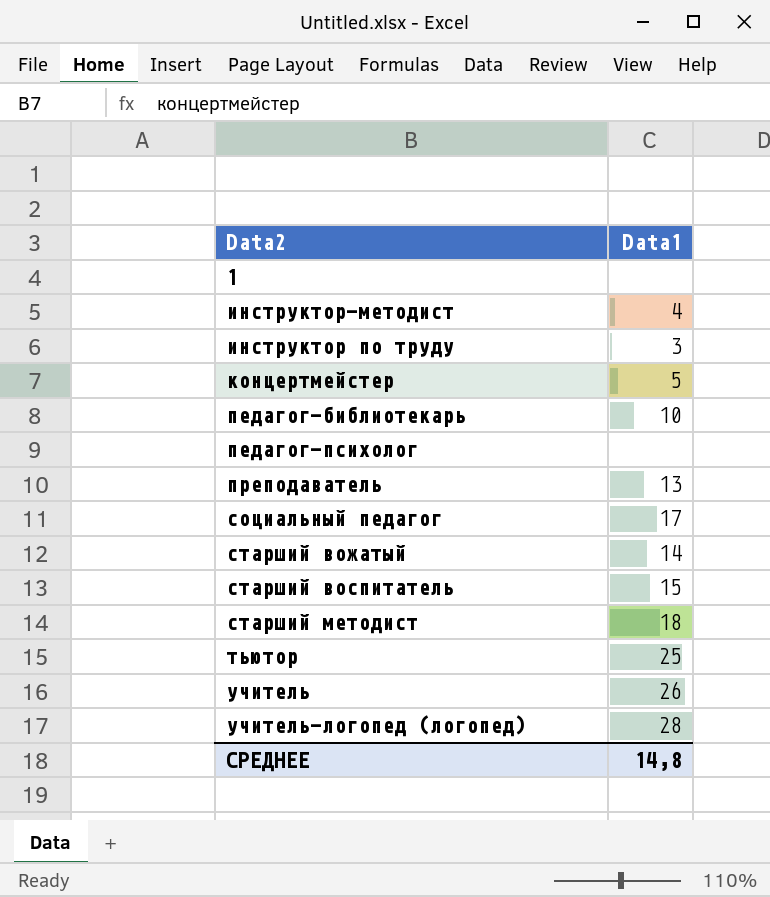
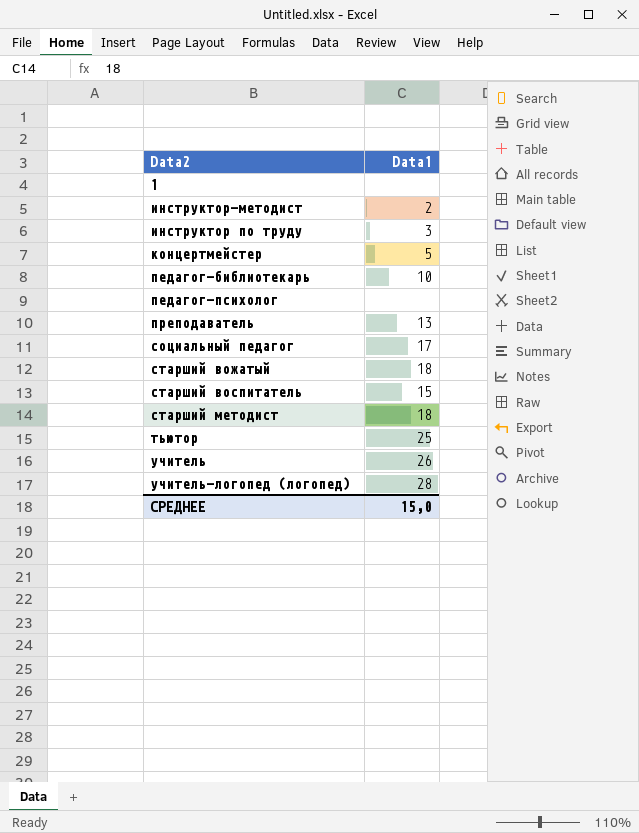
инструктор-методист | Data1: 4 -> 2
старший вожатый | Data1: 14 -> 18
СРЕДНЕЕ | Data1: 14,8 -> 15,0

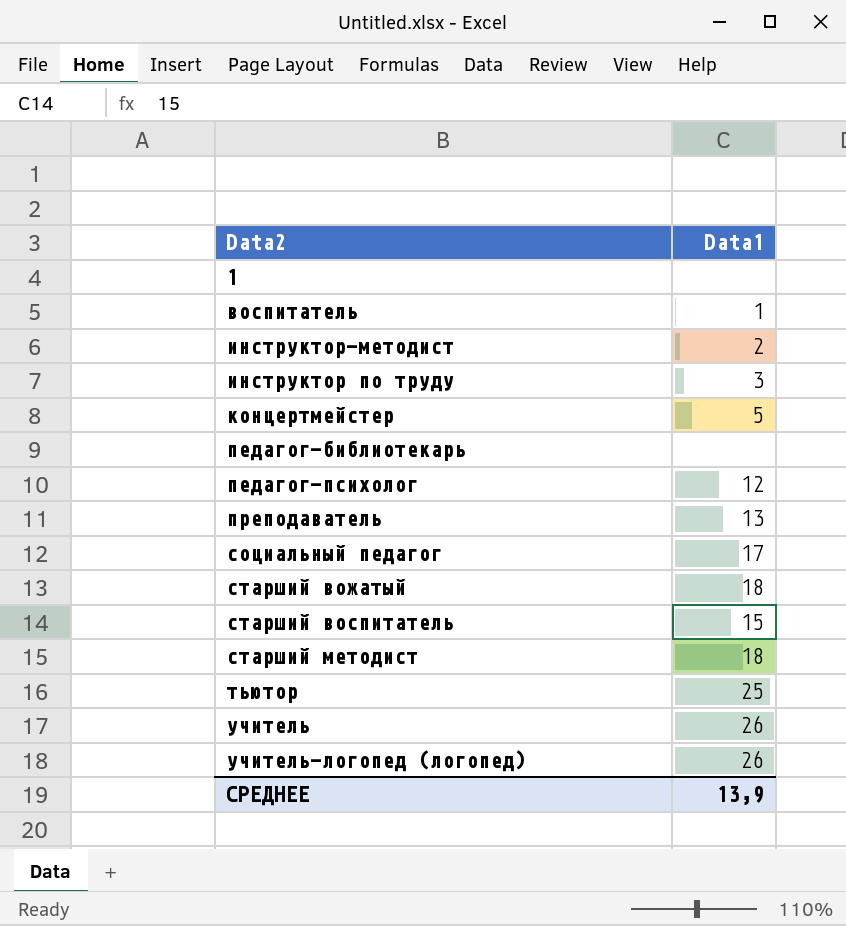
row воспитатель: none -> 1
педагог-библиотекарь | Data1: 10 -> none
педагог-психолог | Data1: none -> 12
учитель-логопед (логопед) | Data1: 28 -> 26
СРЕДНЕЕ | Data1: 15,0 -> 13,9

